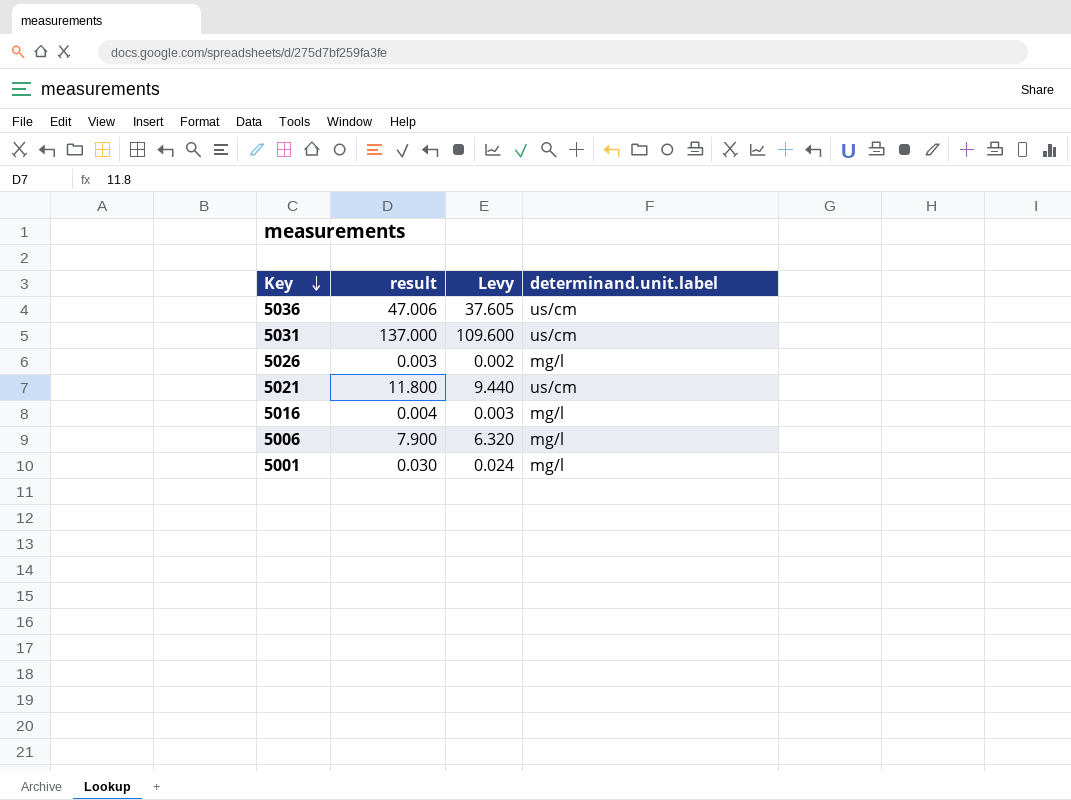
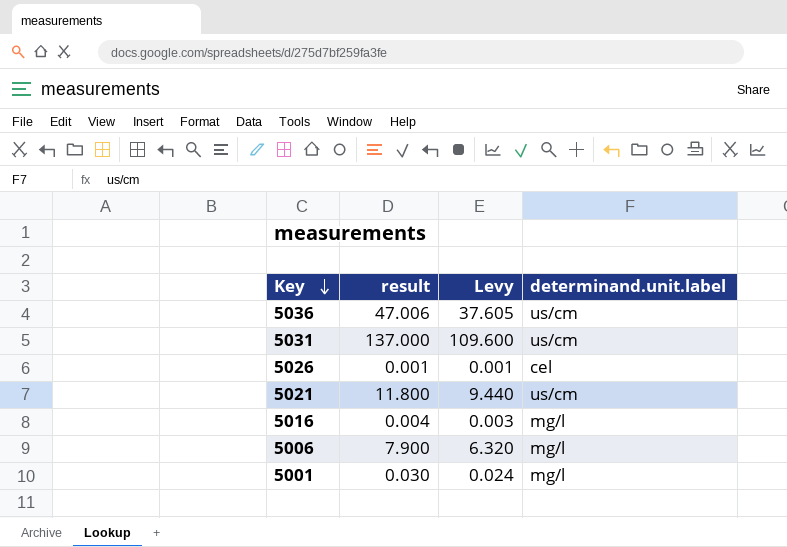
5026 | result: 0.003 -> 0.001
5026 | Levy: 0.002 -> 0.001
5026 | determinand.unit.label: mg/l -> cel

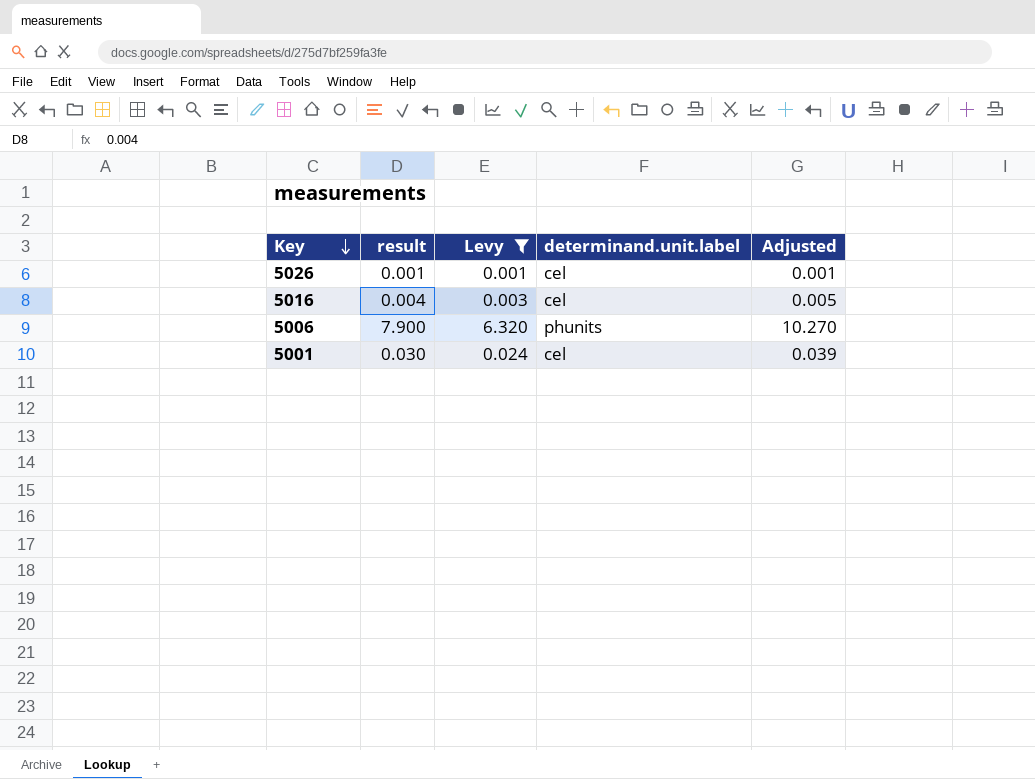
filter: none -> Levy <= 6.320
column Adjusted | formula: none -> [result] * 1.3
5016 | determinand.unit.label: mg/l -> cel
5006 | determinand.unit.label: mg/l -> phunits
5001 | determinand.unit.label: mg/l -> cel

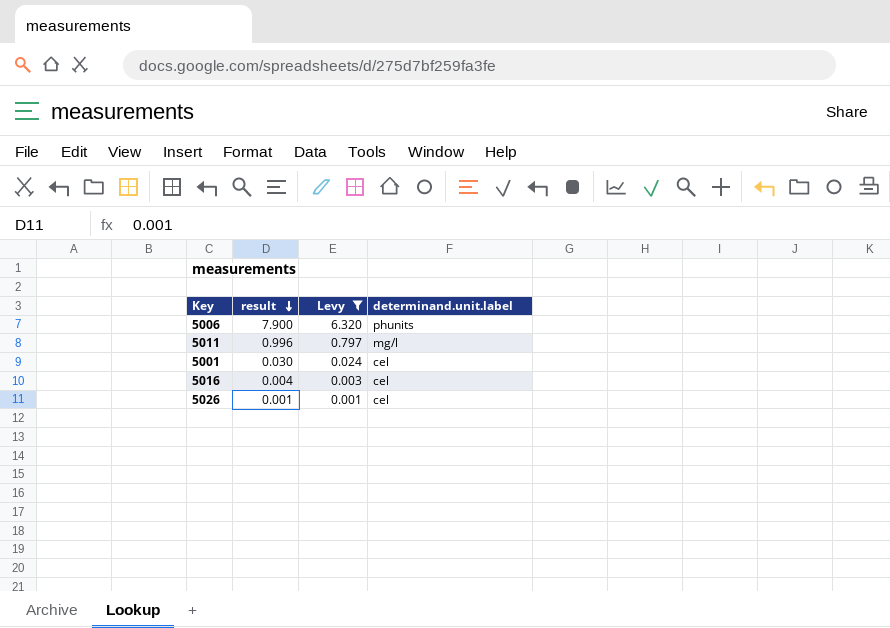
row order: Key descending -> result descending
column Adjusted | formula: [result] * 1.3 -> none
row 5011: none -> 0.996 | 0.797 | mg/l

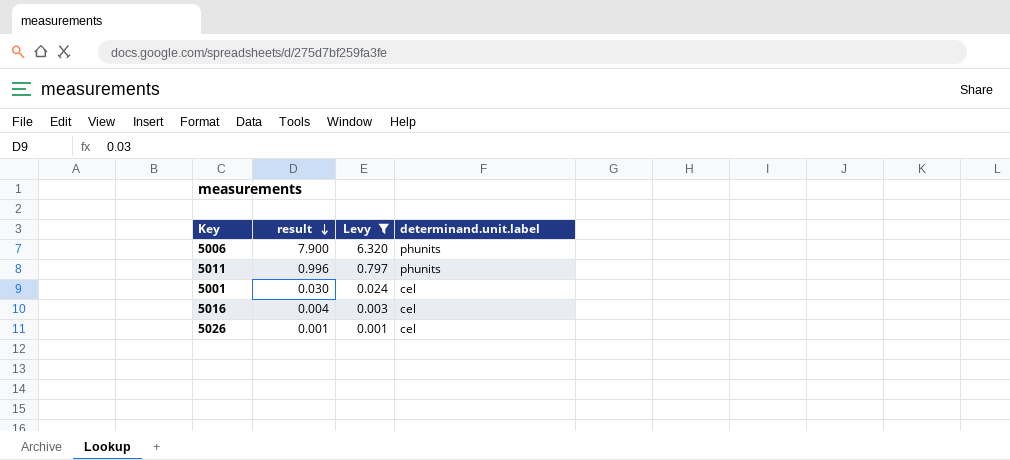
5011 | determinand.unit.label: mg/l -> phunits

